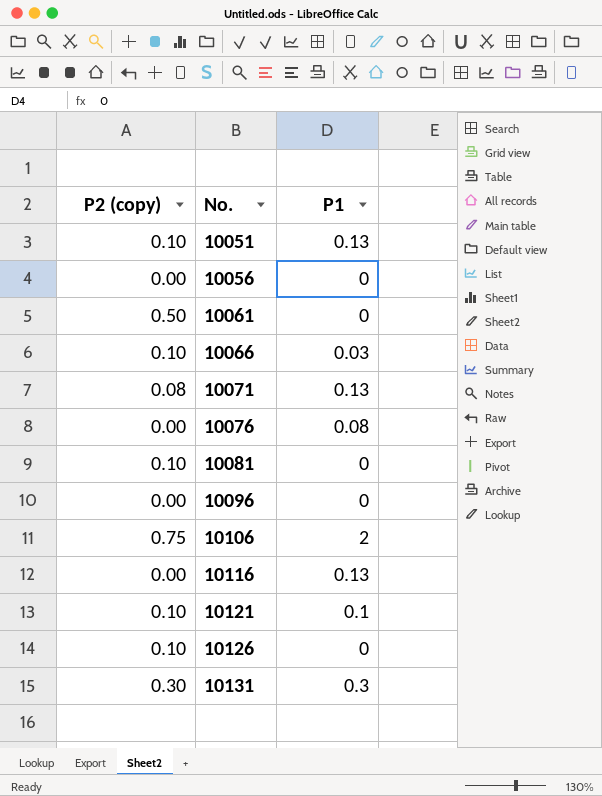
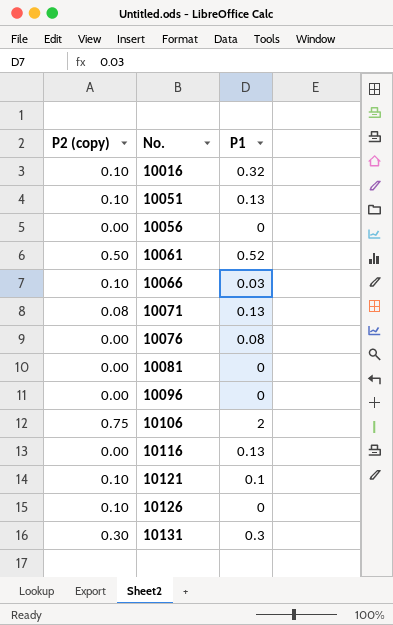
row 10016: none -> 0.10 | 0.32
10061 | P1: 0 -> 0.52
10081 | P2 (copy): 0.10 -> 0.00

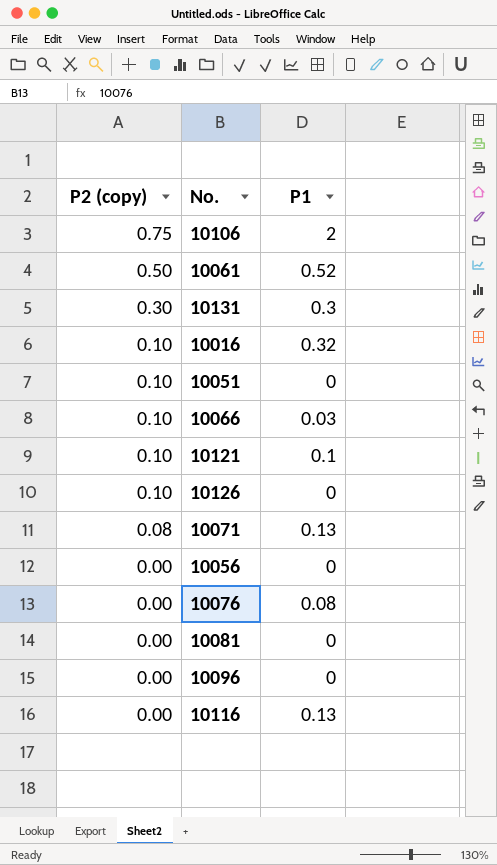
row order: No. ascending -> P2 (copy) descending
10051 | P1: 0.13 -> 0

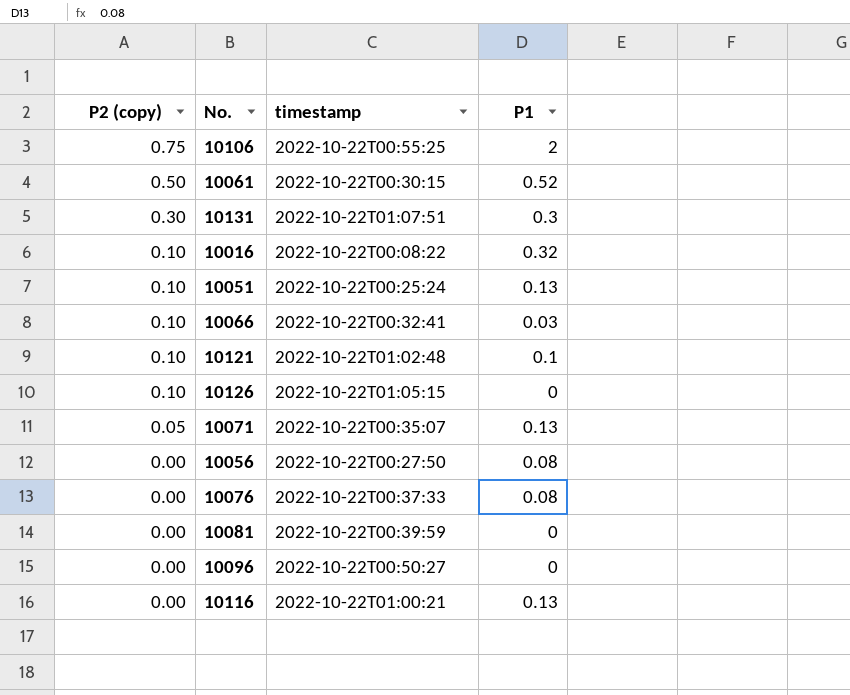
column timestamp | position: none -> 3
10051 | P1: 0 -> 0.13
10071 | P2 (copy): 0.08 -> 0.05
10056 | P1: 0 -> 0.08

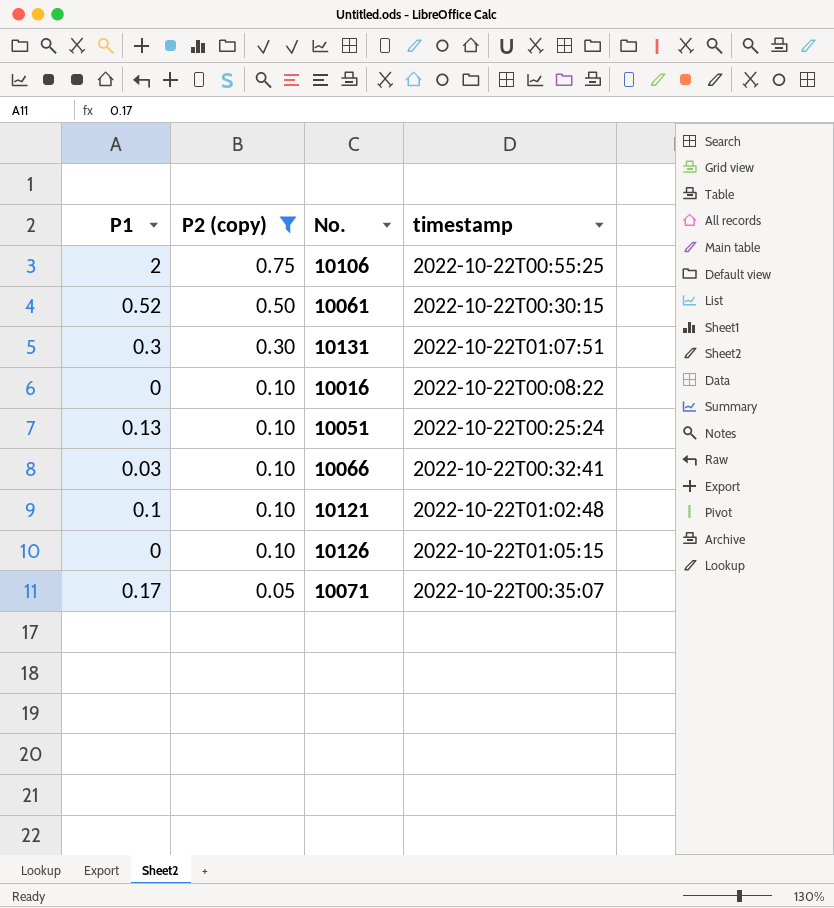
filter: none -> P2 (copy) != 0.00
column P1 | position: 4 -> 1
10016 | P1: 0.32 -> 0
10071 | P1: 0.13 -> 0.17

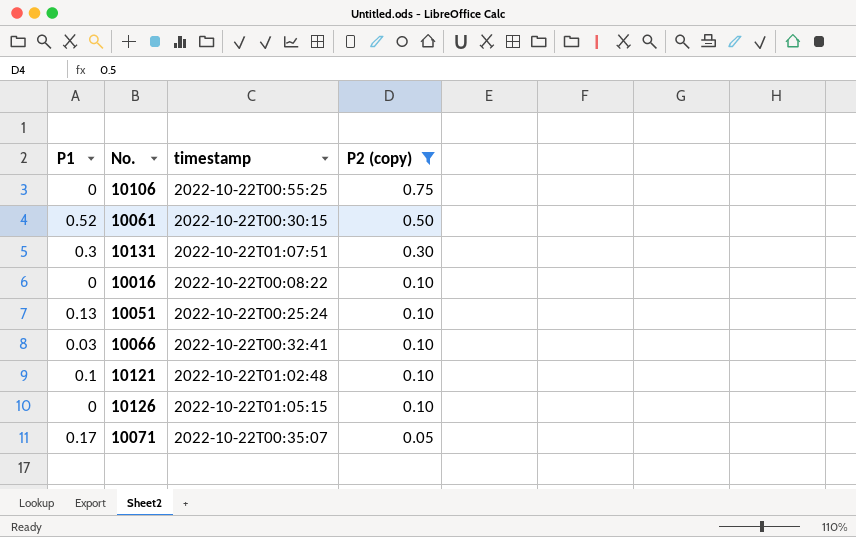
column P2 (copy) | position: 2 -> 4
10106 | P1: 2 -> 0

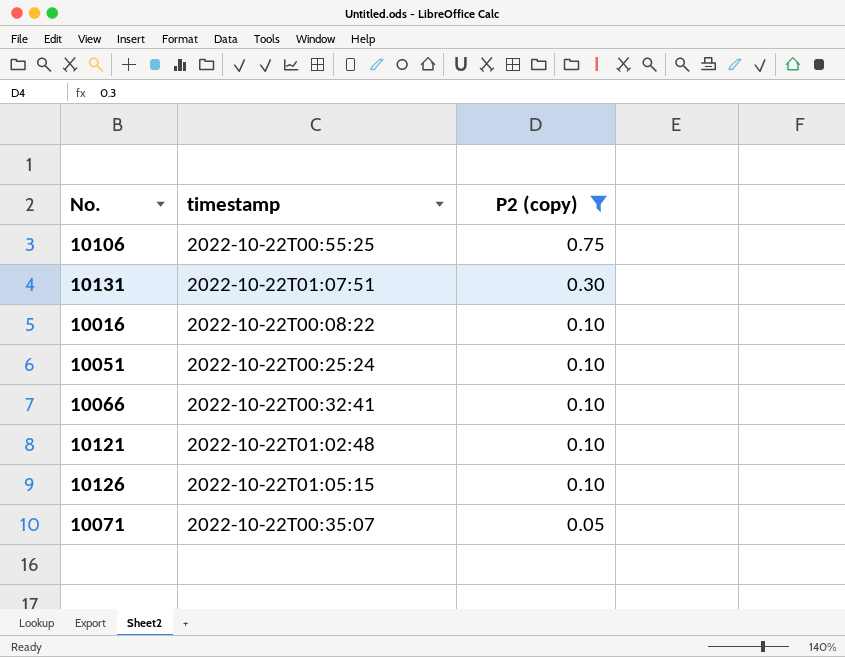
column P1 | position: 1 -> none
row 10061: 0.52 | 2022-10-22T00:30:15 | 0.50 -> none

